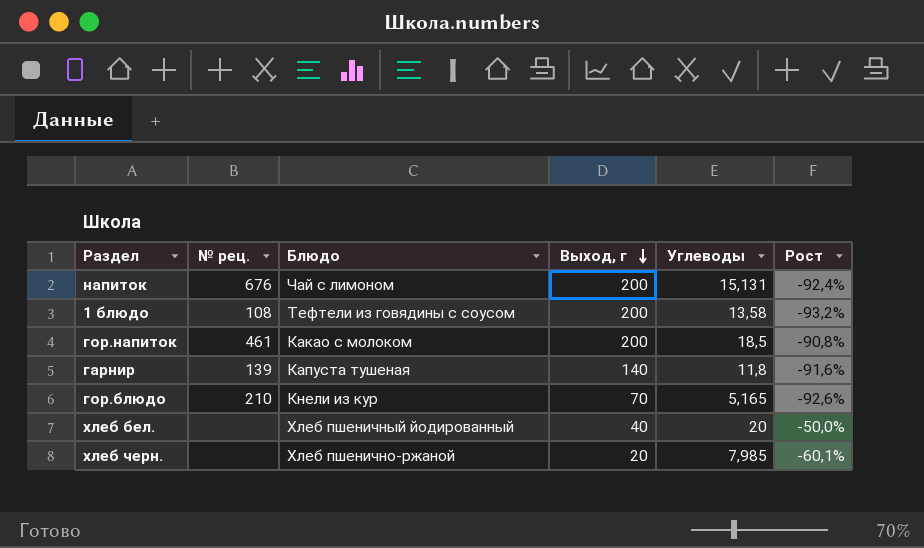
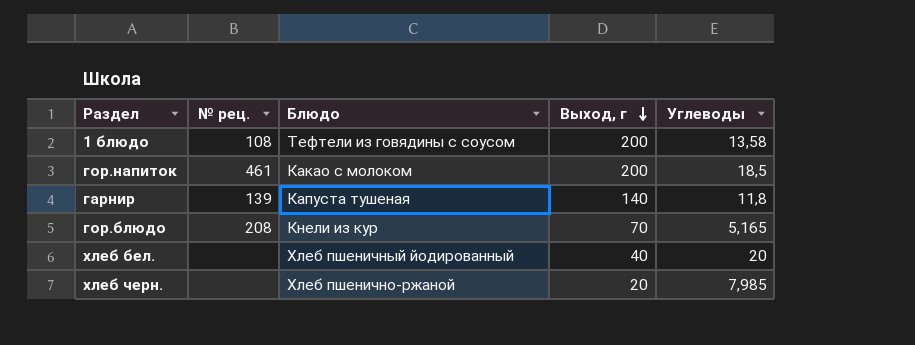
column Рост | formula: ([Углеводы] - [Выход, г]) / [Выход, г] -> none
row напиток: 676 | Чай с лимоном | 200 | 15,131 | -92,4% -> none
гор.блюдо | № рец.: 210 -> 208

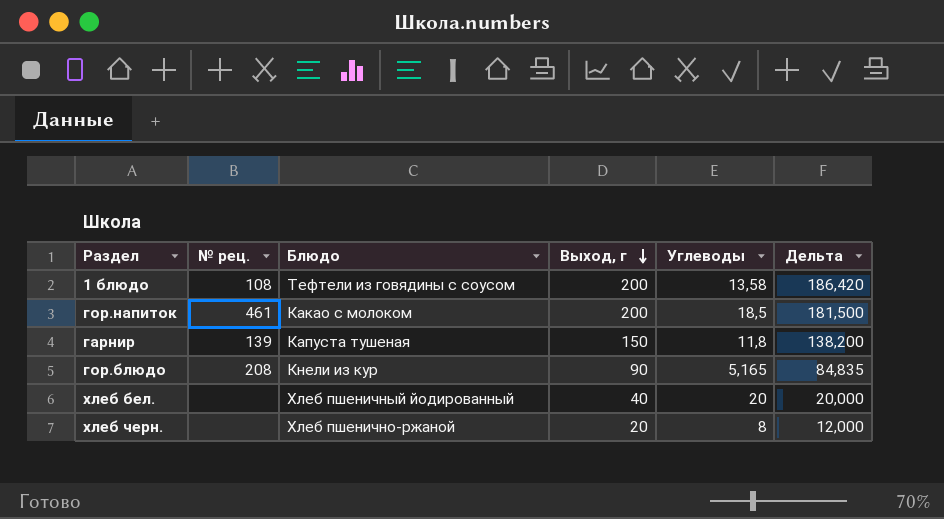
column Дельта | formula: none -> [Выход, г] - [Углеводы]
гарнир | Выход, г: 140 -> 150
гор.блюдо | Выход, г: 70 -> 90
хлеб черн. | Углеводы: 7,985 -> 8

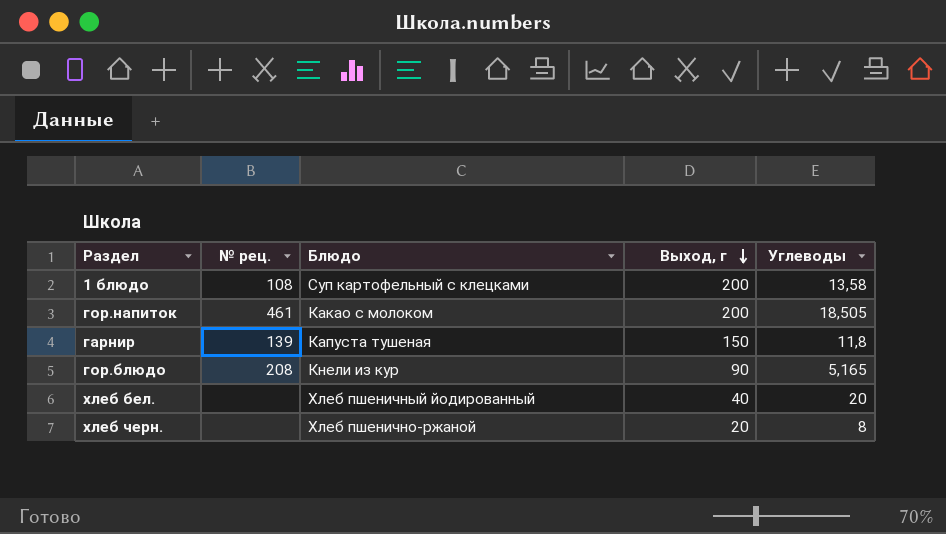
column Дельта | formula: [Выход, г] - [Углеводы] -> none
1 блюдо | Блюдо: Тефтели из говядины с соусом -> Суп картофельный с клецками
гор.напиток | Углеводы: 18,5 -> 18,505

